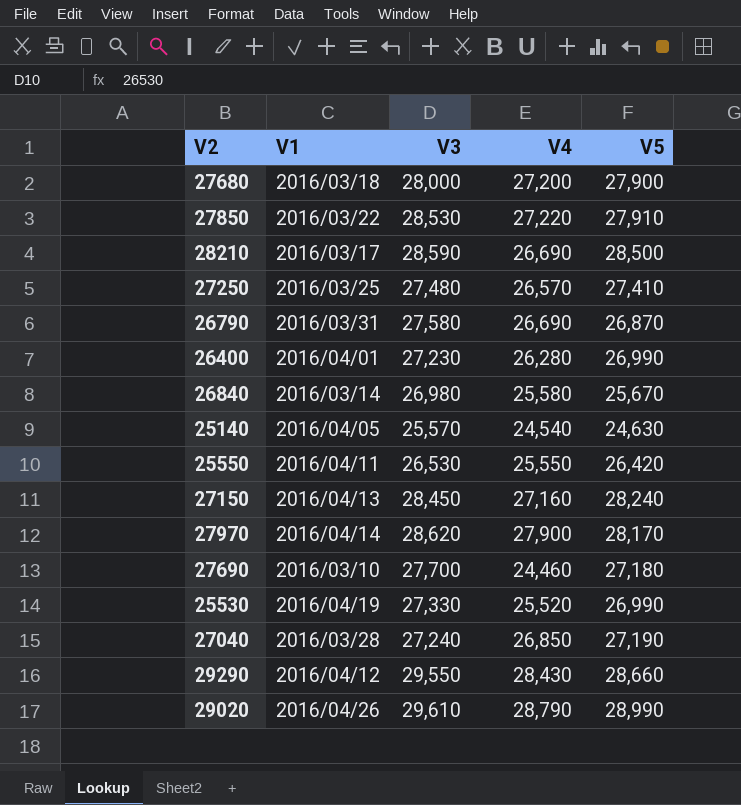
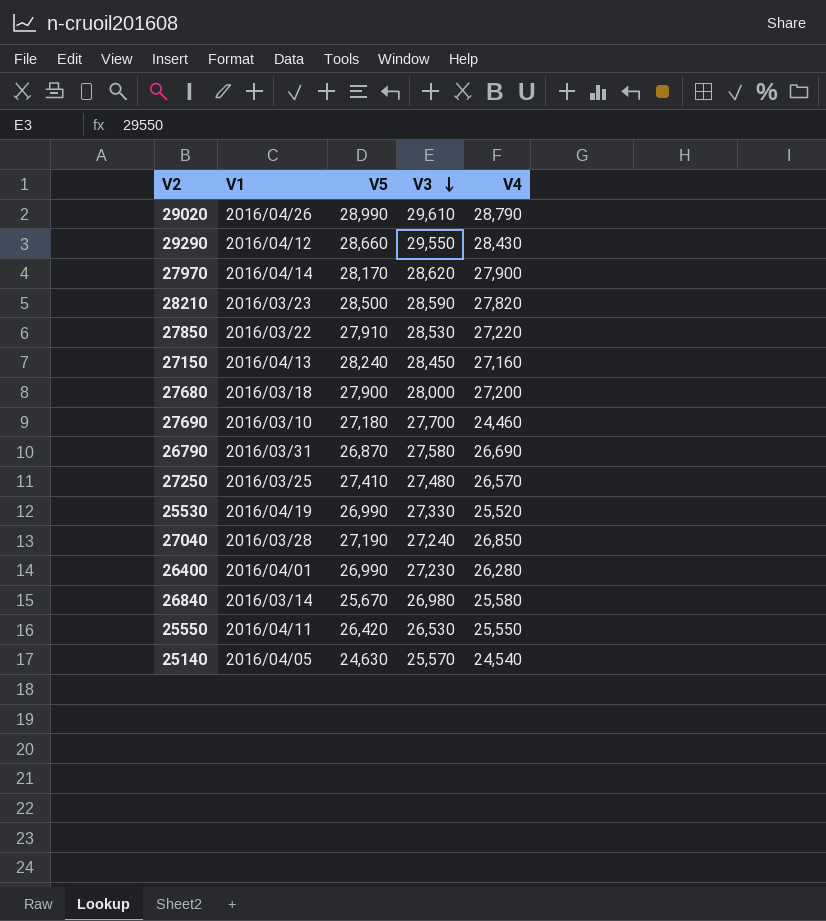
row order: none -> V3 descending
column V5 | position: 5 -> 3
28210 | V1: 2016/03/17 -> 2016/03/23
28210 | V4: 26,690 -> 27,820

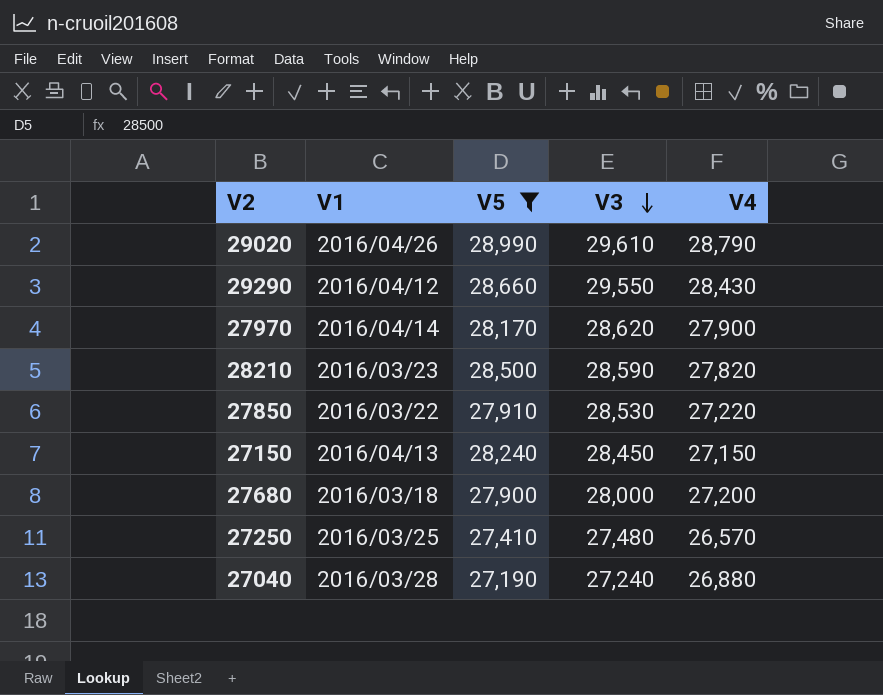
filter: none -> V5 >= 27,190
27150 | V4: 27,160 -> 27,150
27040 | V4: 26,850 -> 26,880

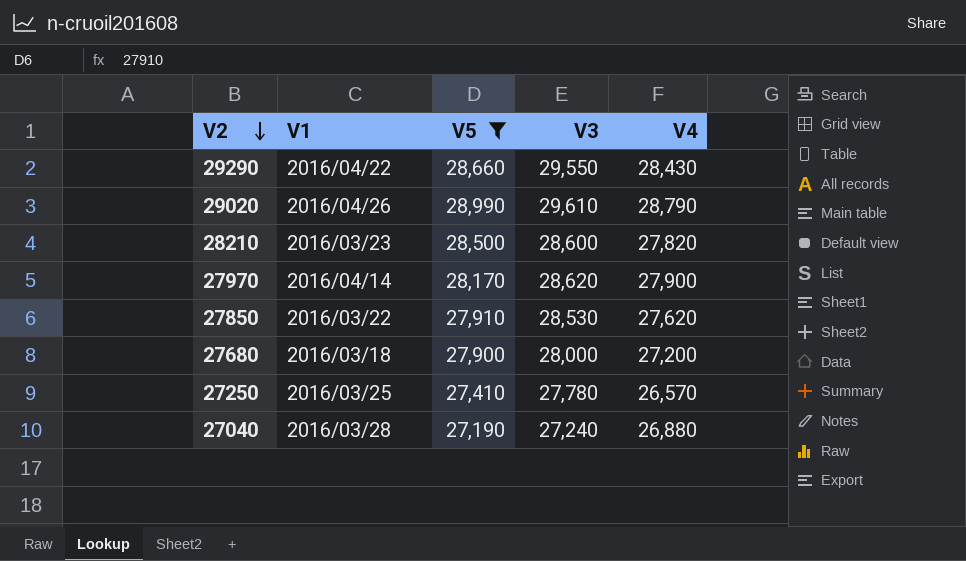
row order: V3 descending -> V2 descending
row 27150: 2016/04/13 | 28,240 | 28,450 | 27,150 -> none
29290 | V1: 2016/04/12 -> 2016/04/22
28210 | V3: 28,590 -> 28,600
27850 | V4: 27,220 -> 27,620
27250 | V3: 27,480 -> 27,780

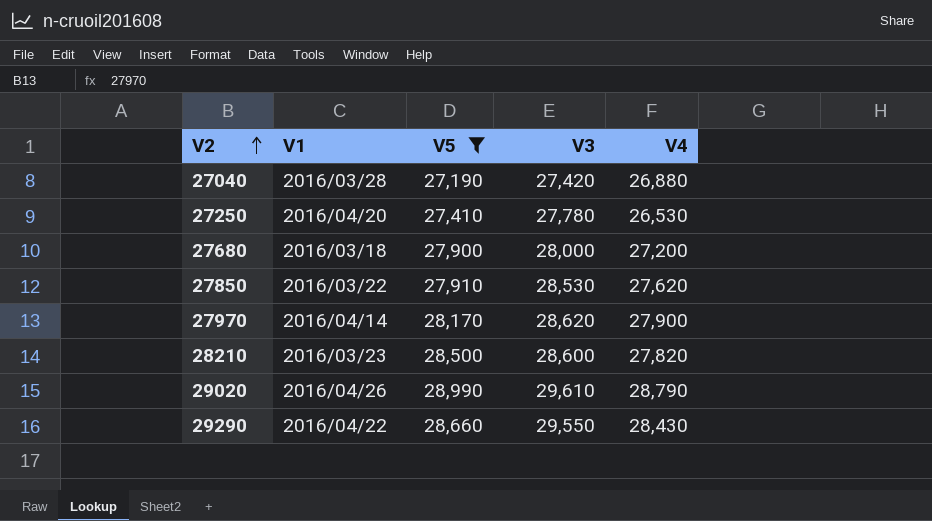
row order: V2 descending -> V2 ascending
27040 | V3: 27,240 -> 27,420
27250 | V1: 2016/03/25 -> 2016/04/20
27250 | V4: 26,570 -> 26,530

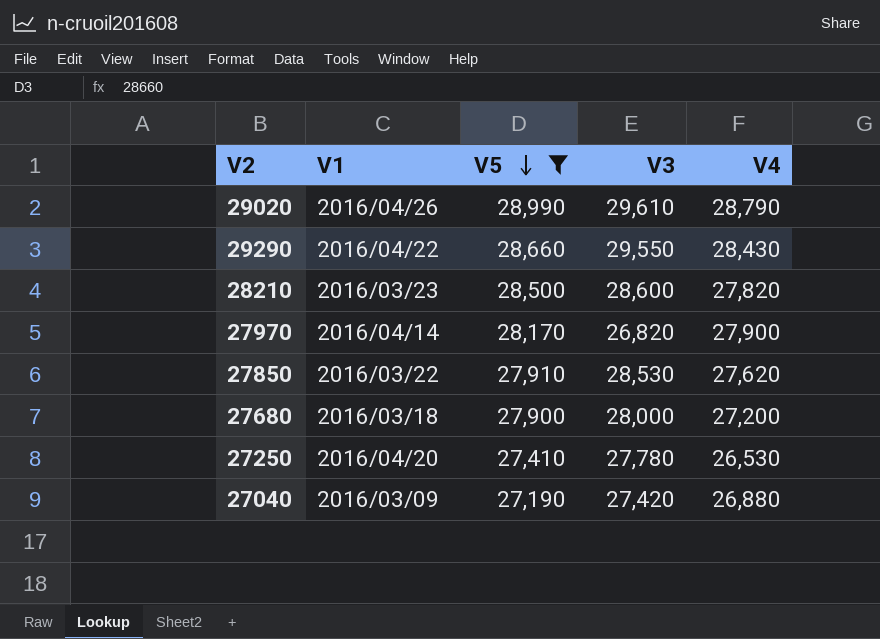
row order: V2 ascending -> V5 descending
27970 | V3: 28,620 -> 26,820
27040 | V1: 2016/03/28 -> 2016/03/09

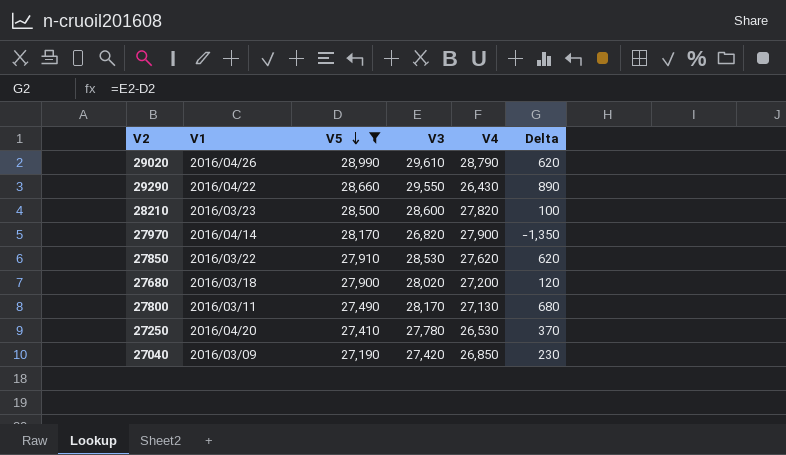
column Delta | formula: none -> [V3] - [V5]
29290 | V4: 28,430 -> 26,430
27680 | V3: 28,000 -> 28,020
row 27800: none -> 2016/03/11 | 27,490 | 28,170 | 27,130 | 680
27040 | V4: 26,880 -> 26,850

